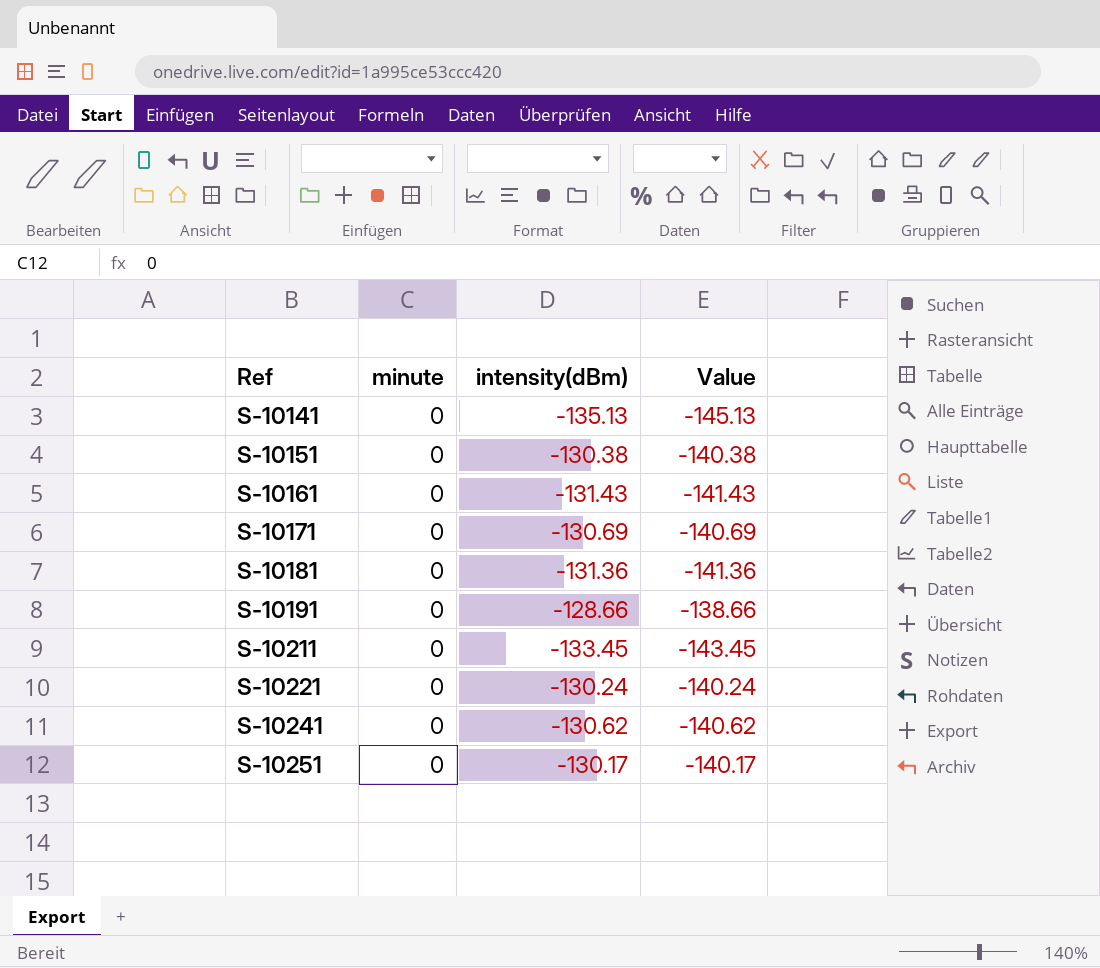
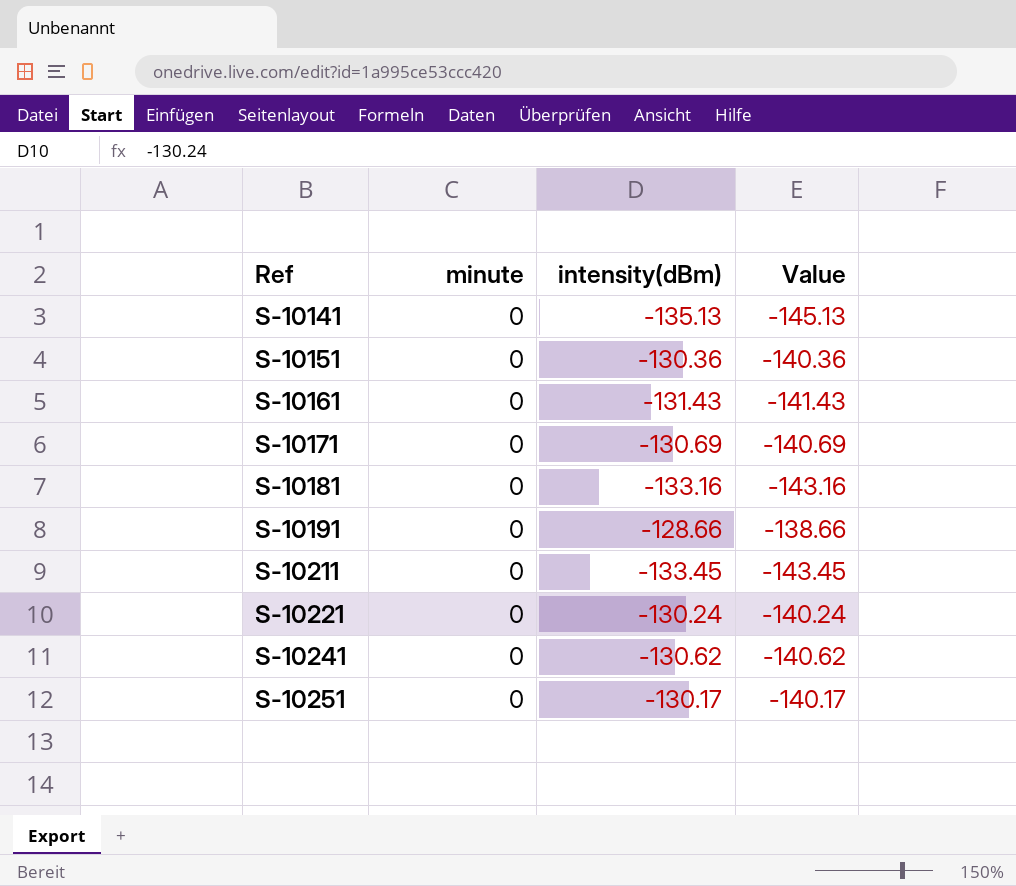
S-10151 | intensity(dBm): -130.38 -> -130.36
S-10151 | Value: -140.38 -> -140.36
S-10181 | intensity(dBm): -131.36 -> -133.16
S-10181 | Value: -141.36 -> -143.16

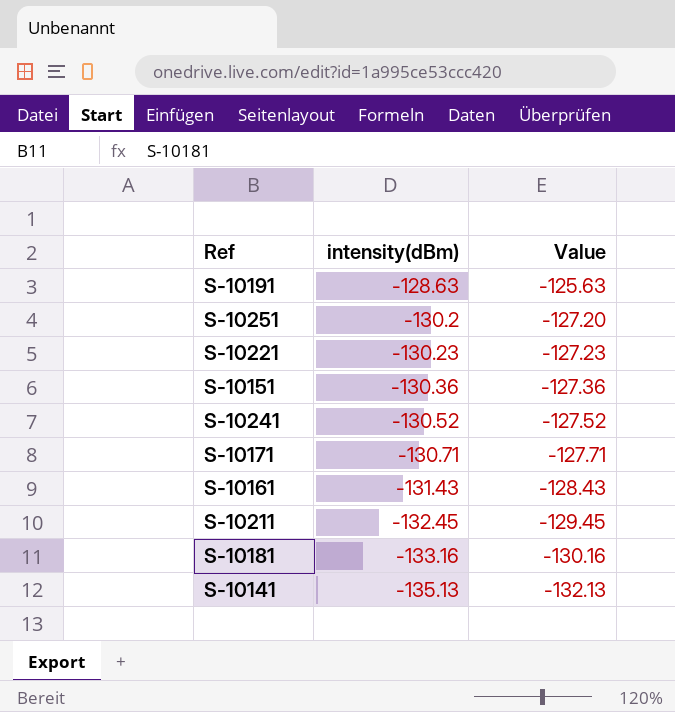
row order: Ref ascending -> intensity(dBm) descending
column minute | position: 2 -> none
column Value | formula: [intensity(dBm)] - 10 -> [intensity(dBm)] + 3
S-10191 | intensity(dBm): -128.66 -> -128.63
S-10251 | intensity(dBm): -130.17 -> -130.2
S-10221 | intensity(dBm): -130.24 -> -130.23
S-10241 | intensity(dBm): -130.62 -> -130.52
S-10171 | intensity(dBm): -130.69 -> -130.71
S-10211 | intensity(dBm): -133.45 -> -132.45

